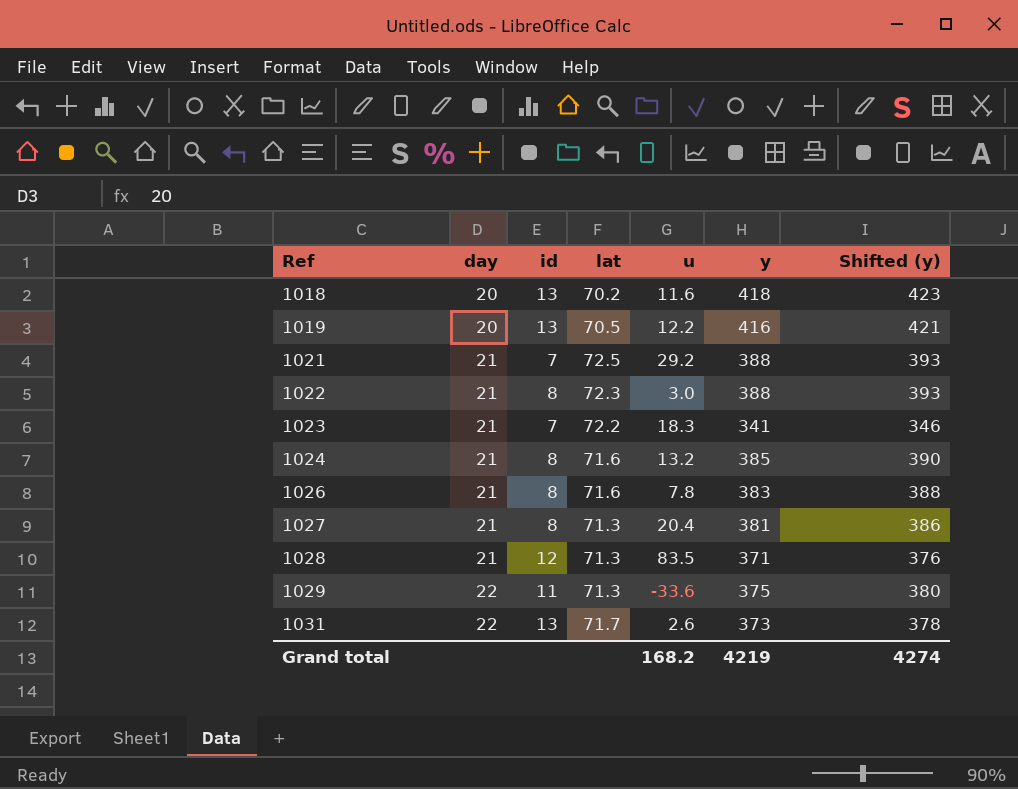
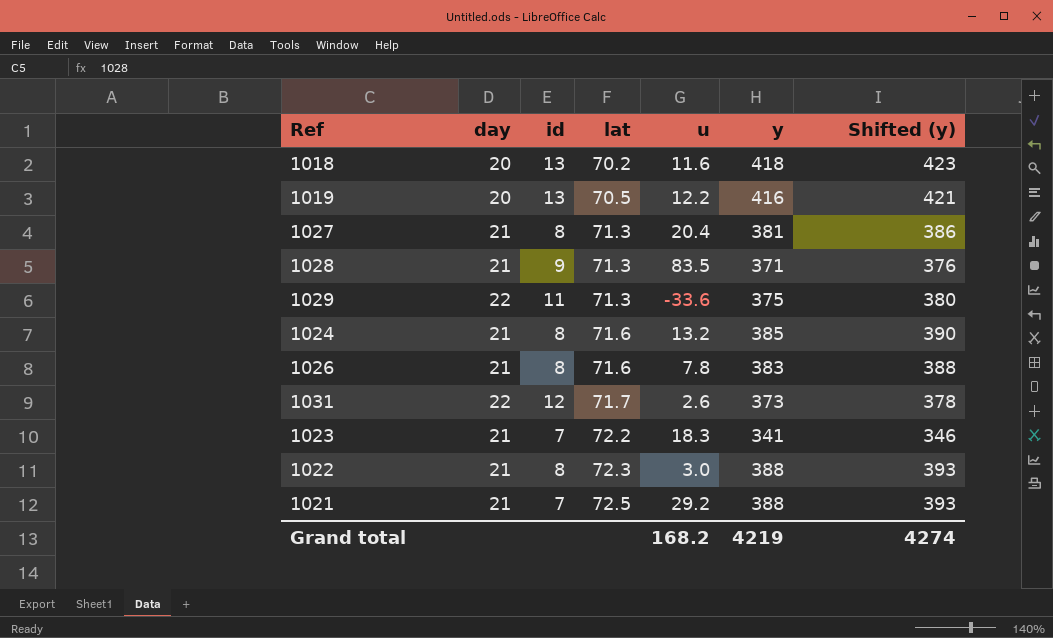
row order: Ref ascending -> lat ascending
1028 | id: 12 -> 9
1031 | id: 13 -> 12

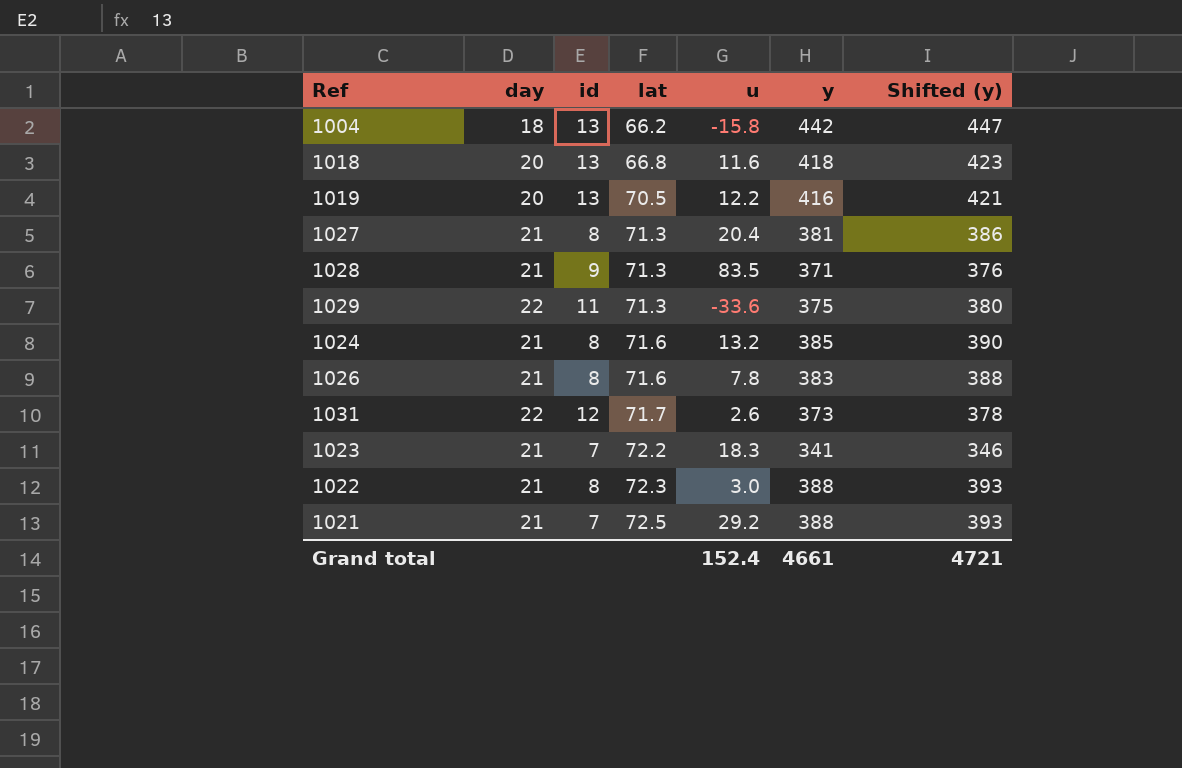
row 1004: none -> 18 | 13 | 66.2 | -15.8 | 442 | 447
1018 | lat: 70.2 -> 66.8
Grand total | u: 168.2 -> 152.4
Grand total | y: 4219 -> 4661
Grand total | Shifted (y): 4274 -> 4721

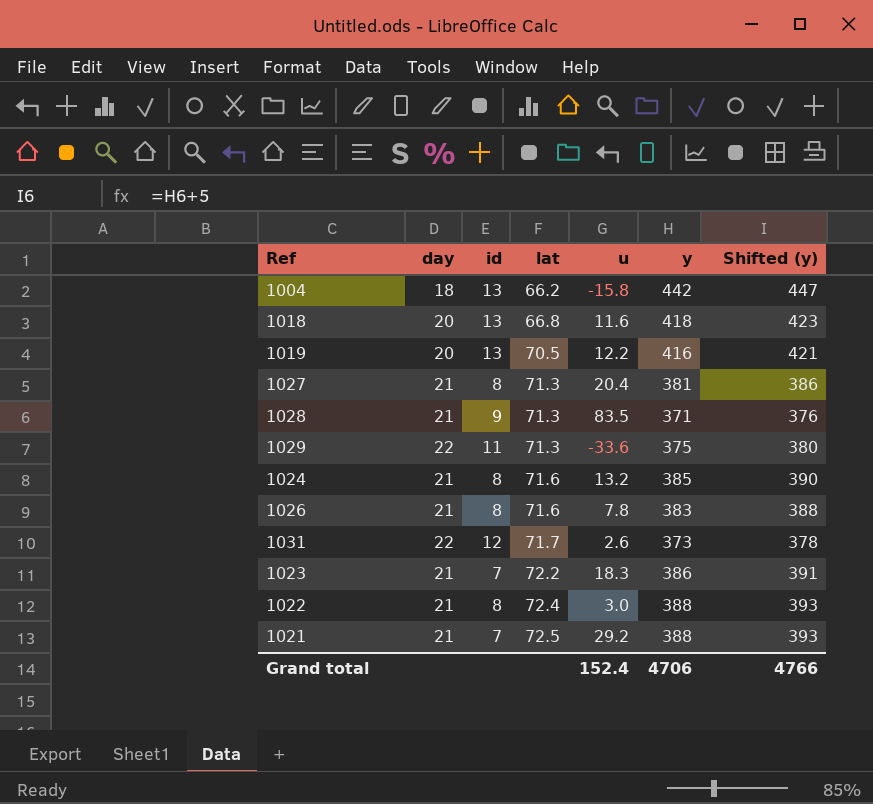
1023 | y: 341 -> 386
1023 | Shifted (y): 346 -> 391
1022 | lat: 72.3 -> 72.4
Grand total | y: 4661 -> 4706
Grand total | Shifted (y): 4721 -> 4766

